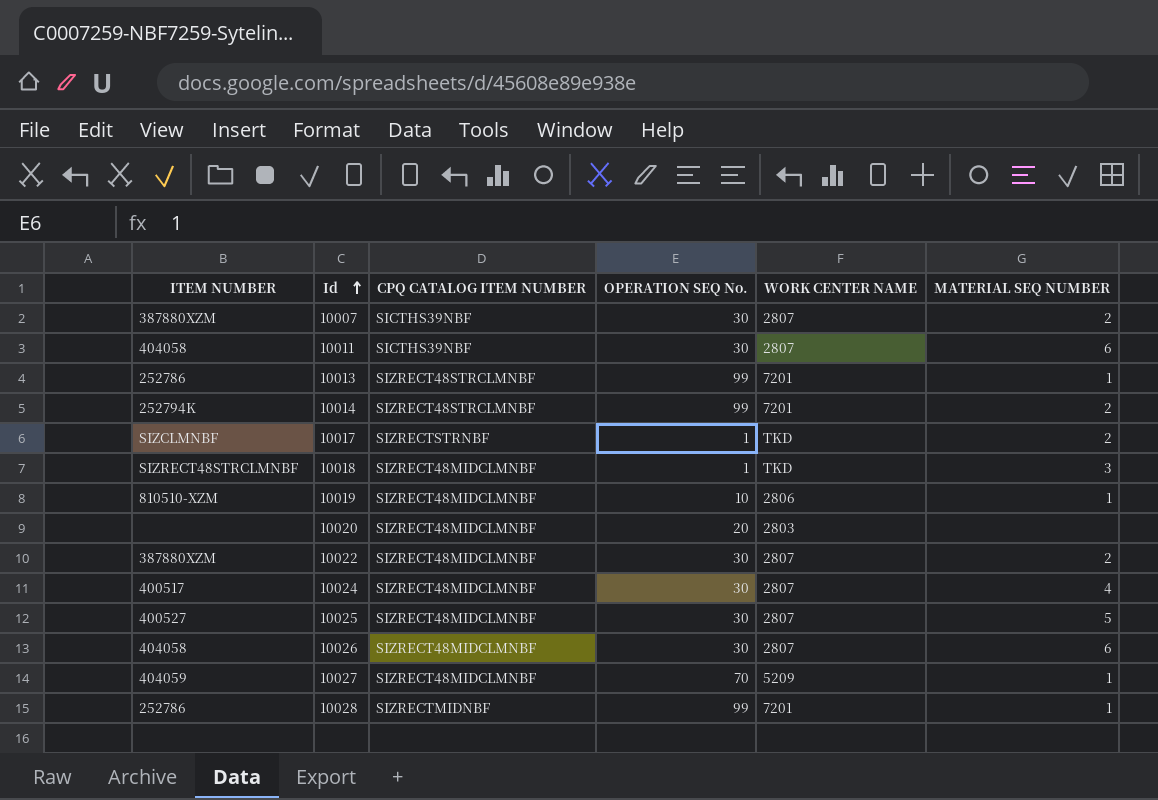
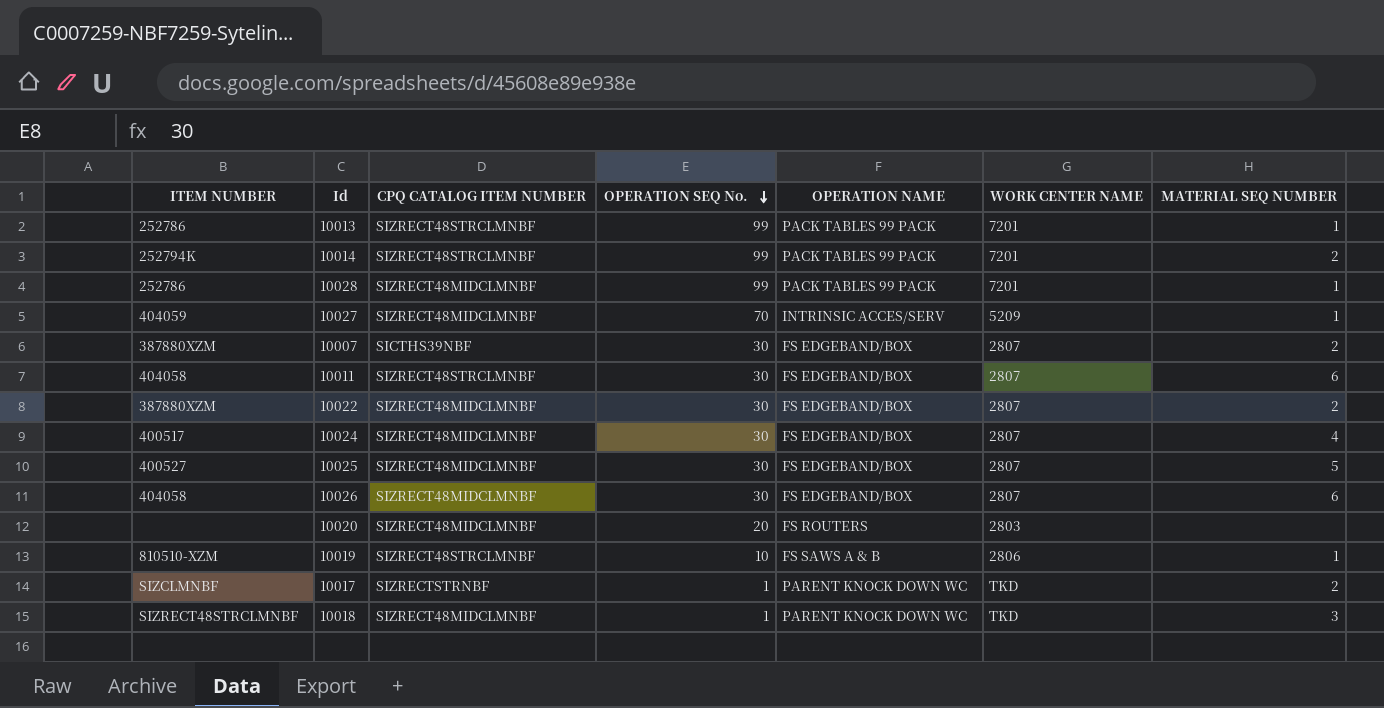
row order: Id ascending -> OPERATION SEQ No. descending
column OPERATION NAME | position: none -> 5
10028 | CPQ CATALOG ITEM NUMBER: SIZRECTMIDNBF -> SIZRECT48MIDCLMNBF
10011 | CPQ CATALOG ITEM NUMBER: SICTHS39NBF -> SIZRECT48STRCLMNBF
10019 | CPQ CATALOG ITEM NUMBER: SIZRECT48MIDCLMNBF -> SIZRECT48STRCLMNBF

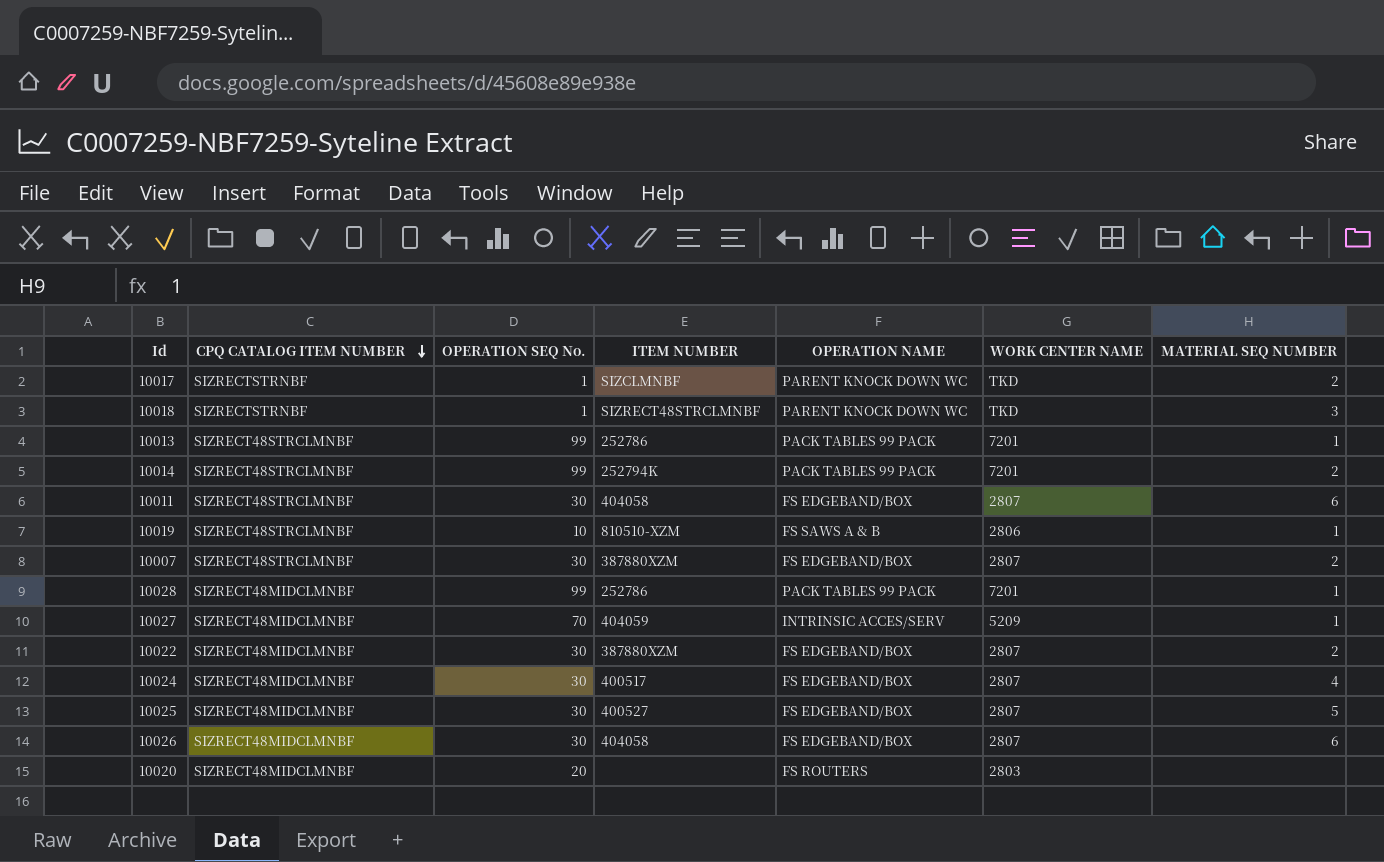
row order: OPERATION SEQ No. descending -> CPQ CATALOG ITEM NUMBER descending
column ITEM NUMBER | position: 1 -> 4
10018 | CPQ CATALOG ITEM NUMBER: SIZRECT48MIDCLMNBF -> SIZRECTSTRNBF
10007 | CPQ CATALOG ITEM NUMBER: SICTHS39NBF -> SIZRECT48STRCLMNBF

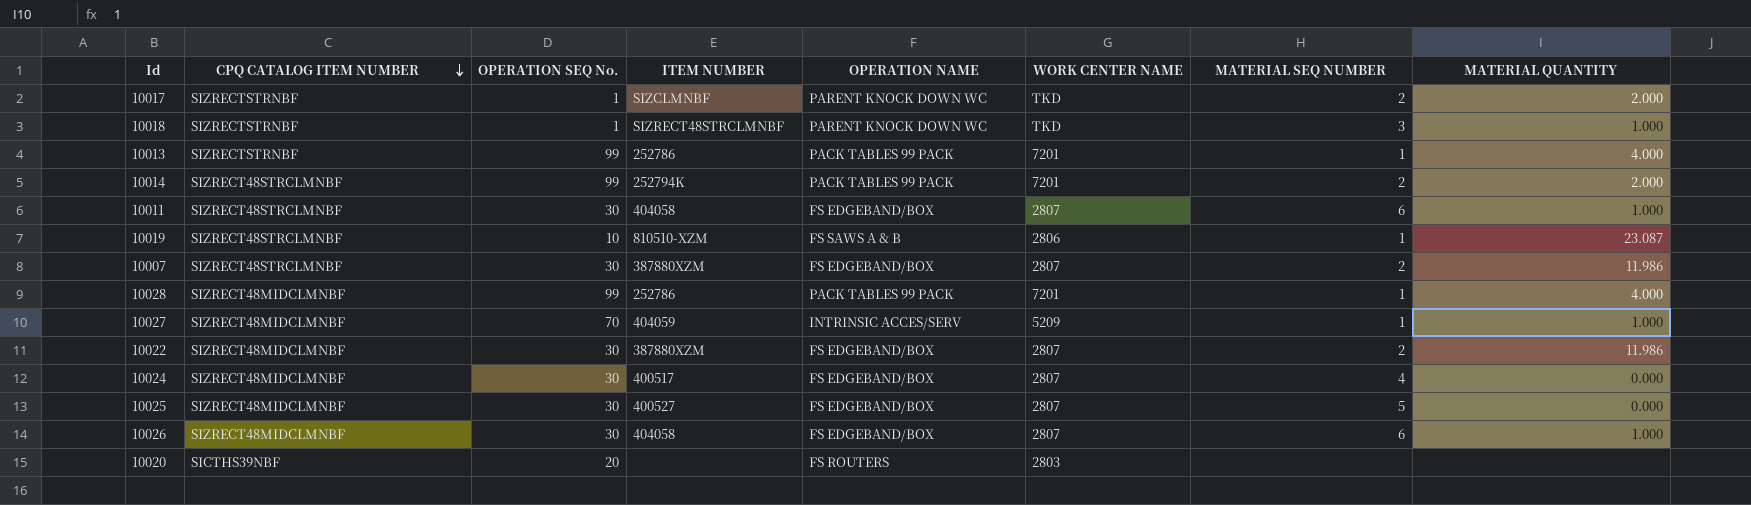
column MATERIAL QUANTITY | position: none -> 8
10013 | CPQ CATALOG ITEM NUMBER: SIZRECT48STRCLMNBF -> SIZRECTSTRNBF
10020 | CPQ CATALOG ITEM NUMBER: SIZRECT48MIDCLMNBF -> SICTHS39NBF

